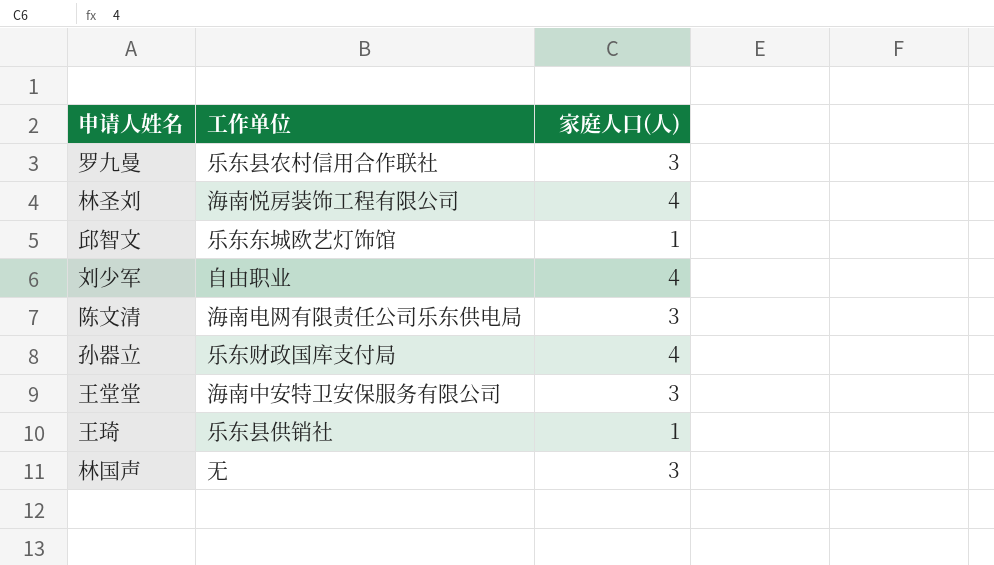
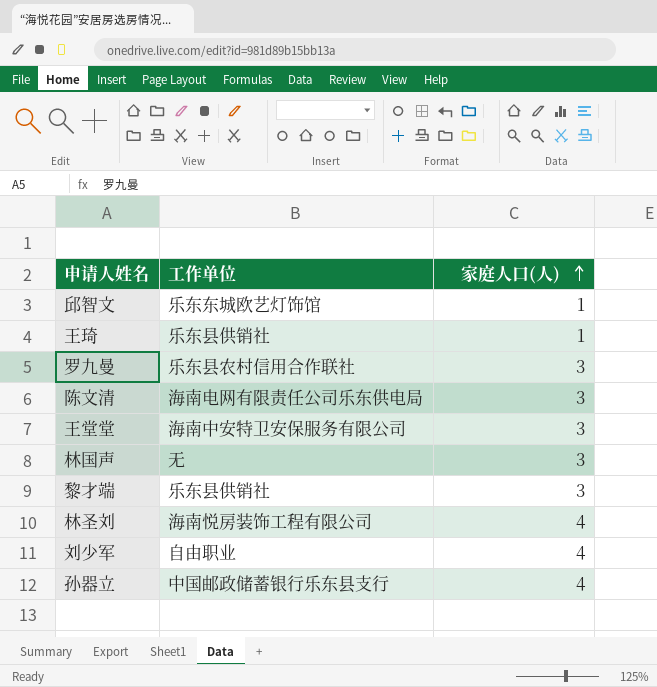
row order: none -> 家庭人口(人) ascending
row 黎才端: none -> 乐东县供销社 | 3
孙器立 | 工作单位: 乐东财政国库支付局 -> 中国邮政储蓄银行乐东县支行

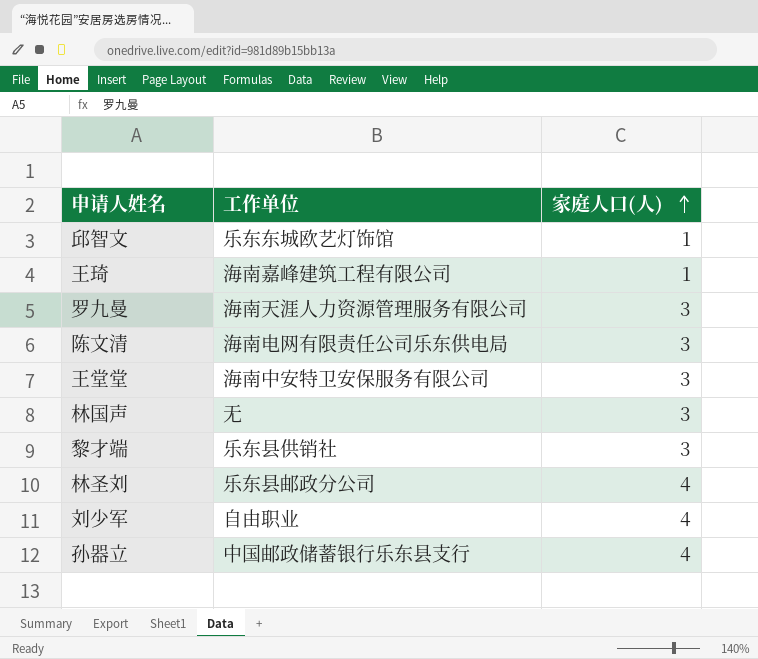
王琦 | 工作单位: 乐东县供销社 -> 海南嘉峰建筑工程有限公司
罗九曼 | 工作单位: 乐东县农村信用合作联社 -> 海南天涯人力资源管理服务有限公司
林圣刘 | 工作单位: 海南悦房装饰工程有限公司 -> 乐东县邮政分公司

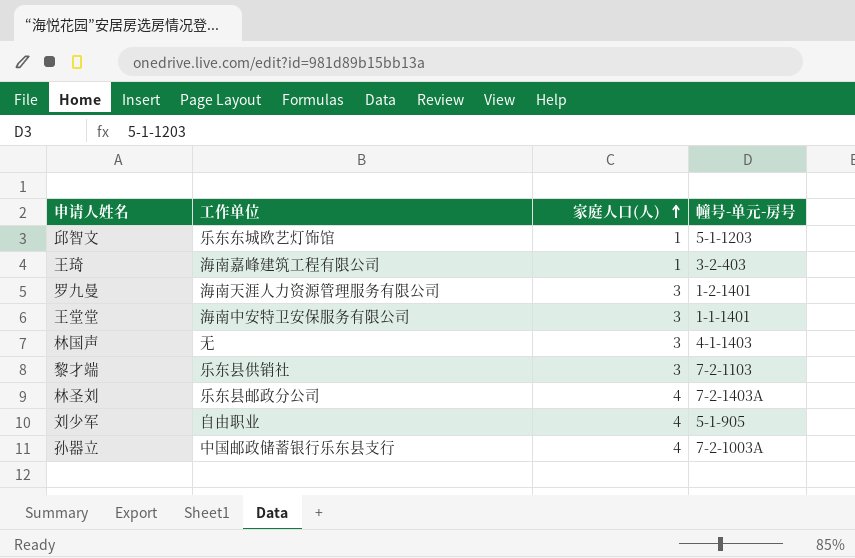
column 幢号-单元-房号 | position: none -> 4
row 陈文清: 海南电网有限责任公司乐东供电局 | 3 -> none

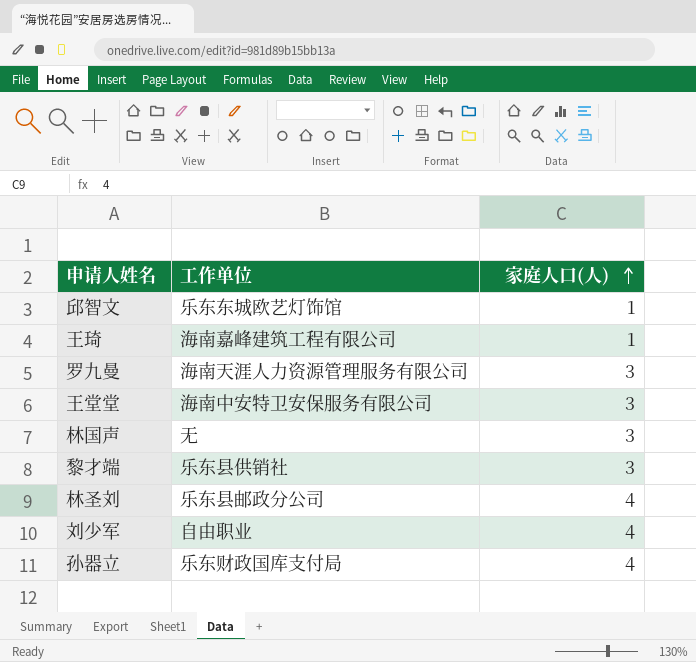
column 幢号-单元-房号 | position: 4 -> none
孙器立 | 工作单位: 中国邮政储蓄银行乐东县支行 -> 乐东财政国库支付局

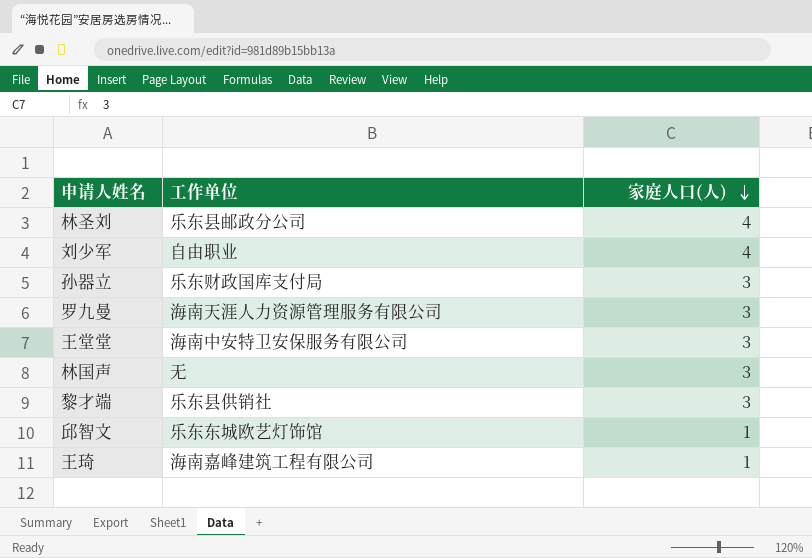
row order: 家庭人口(人) ascending -> 家庭人口(人) descending
孙器立 | 家庭人口(人): 4 -> 3

